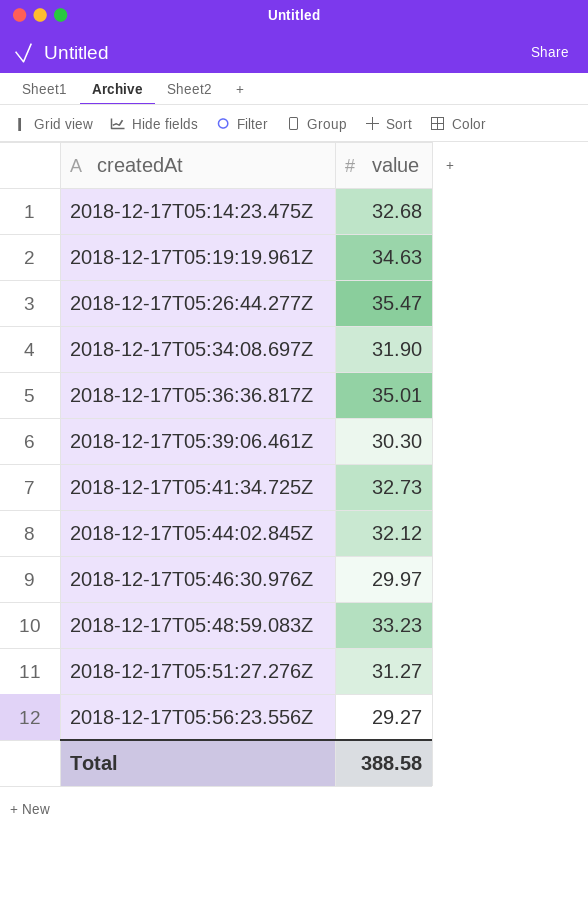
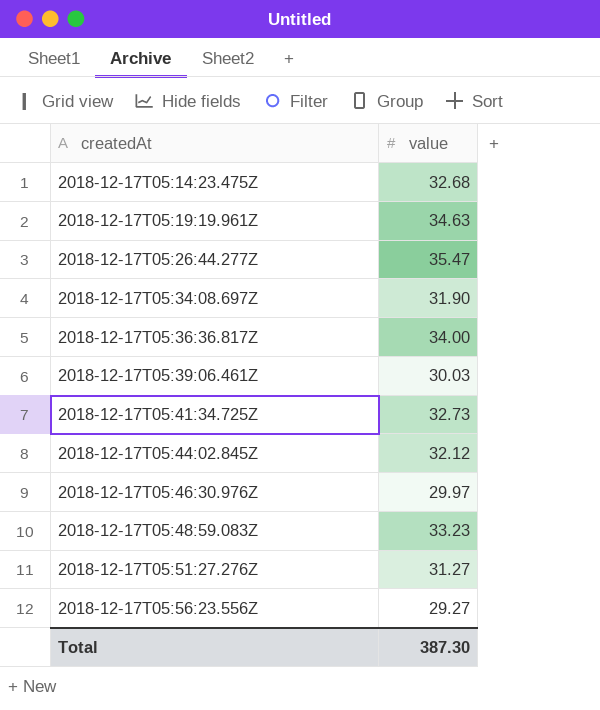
2018-12-17T05:36:36.817Z | value: 35.01 -> 34.00
2018-12-17T05:39:06.461Z | value: 30.30 -> 30.03
Total | value: 388.58 -> 387.30

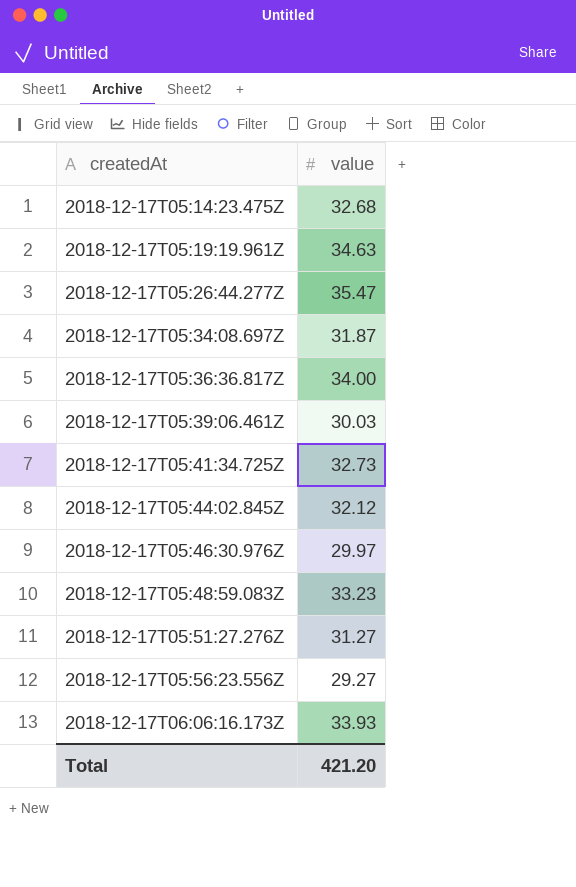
2018-12-17T05:34:08.697Z | value: 31.90 -> 31.87
row 2018-12-17T06:06:16.173Z: none -> 33.93
Total | value: 387.30 -> 421.20

